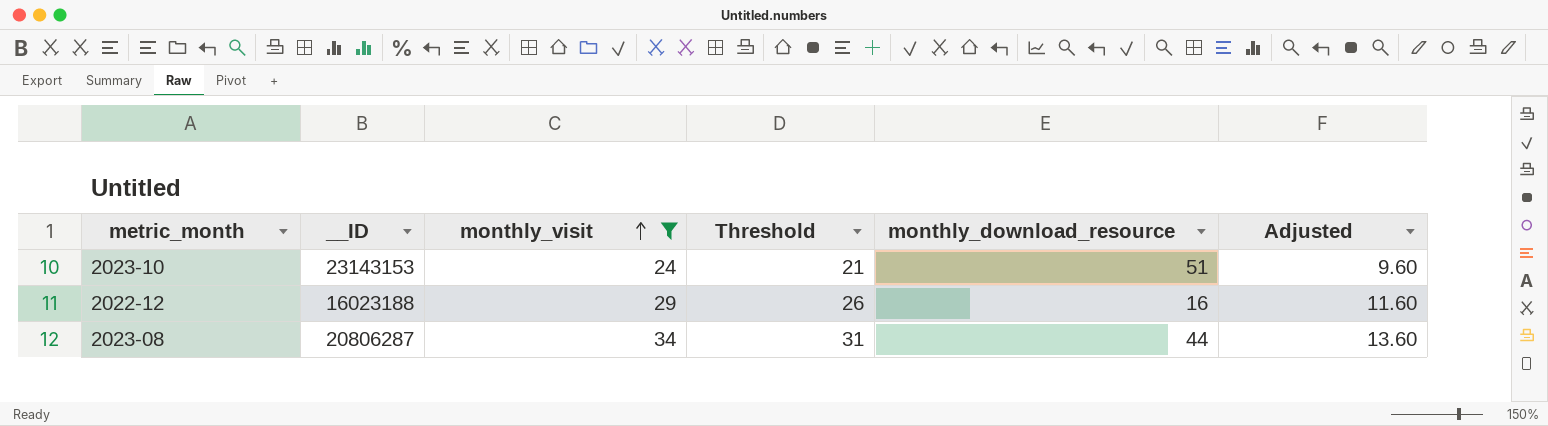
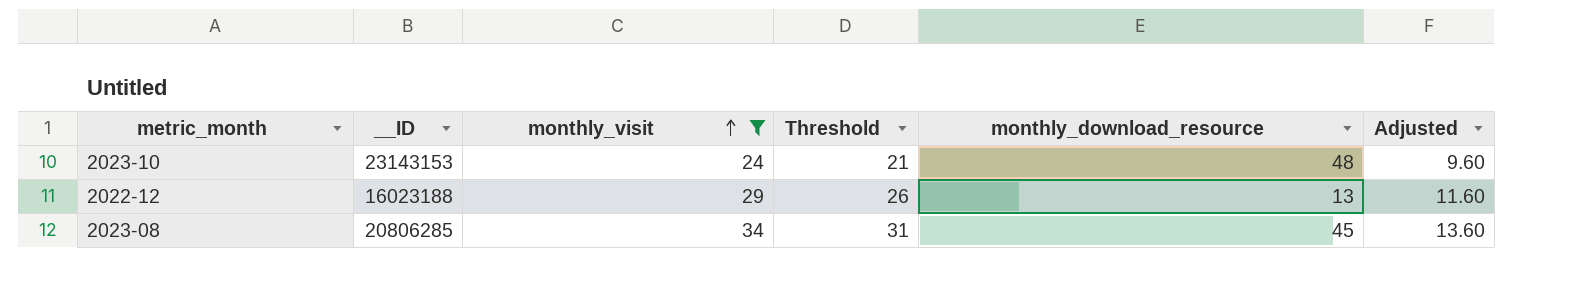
2023-10 | monthly_download_resource: 51 -> 48
2022-12 | monthly_download_resource: 16 -> 13
2023-08 | __ID: 20806287 -> 20806285
2023-08 | monthly_download_resource: 44 -> 45

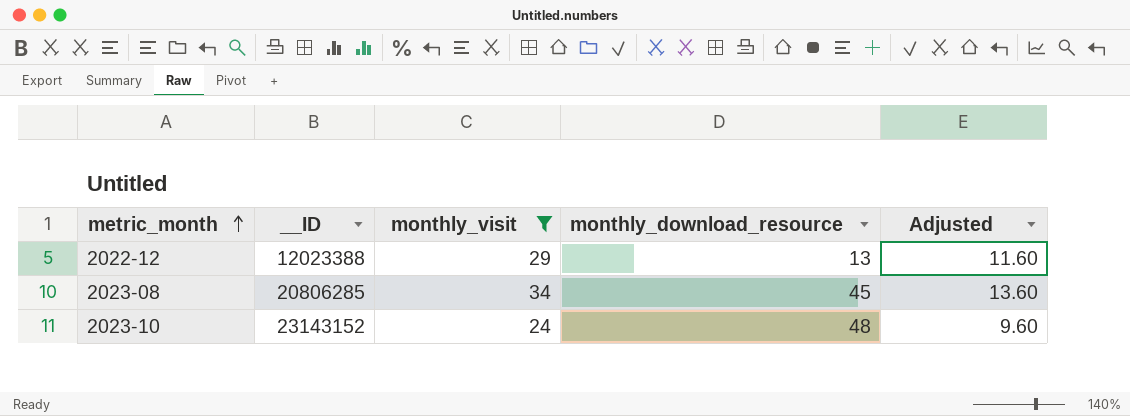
row order: monthly_visit ascending -> metric_month ascending
column Threshold | formula: [monthly_visit] - 3 -> none
2022-12 | __ID: 16023188 -> 12023388
2023-10 | __ID: 23143153 -> 23143152

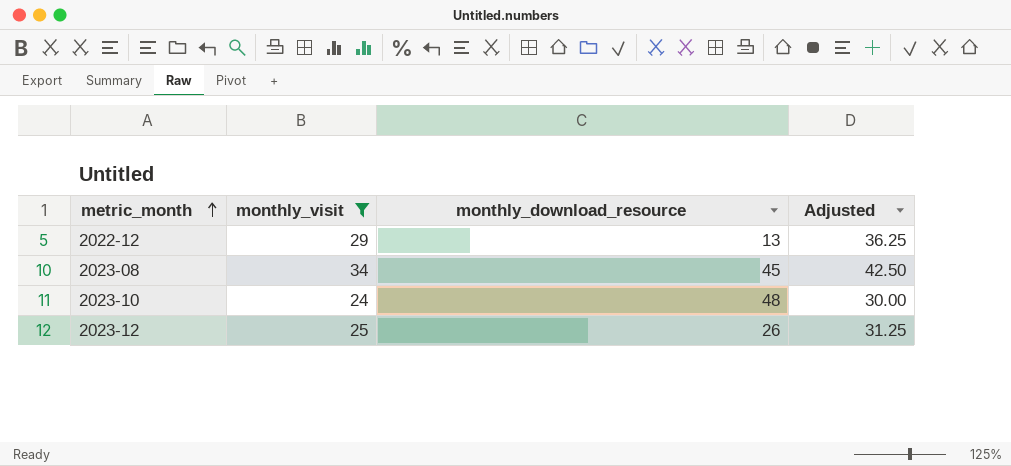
column __ID | position: 2 -> none
column Adjusted | formula: [monthly_visit] * 0.4 -> [monthly_visit] * 1.25
row 2023-12: none -> 25 | 26 | 31.25

